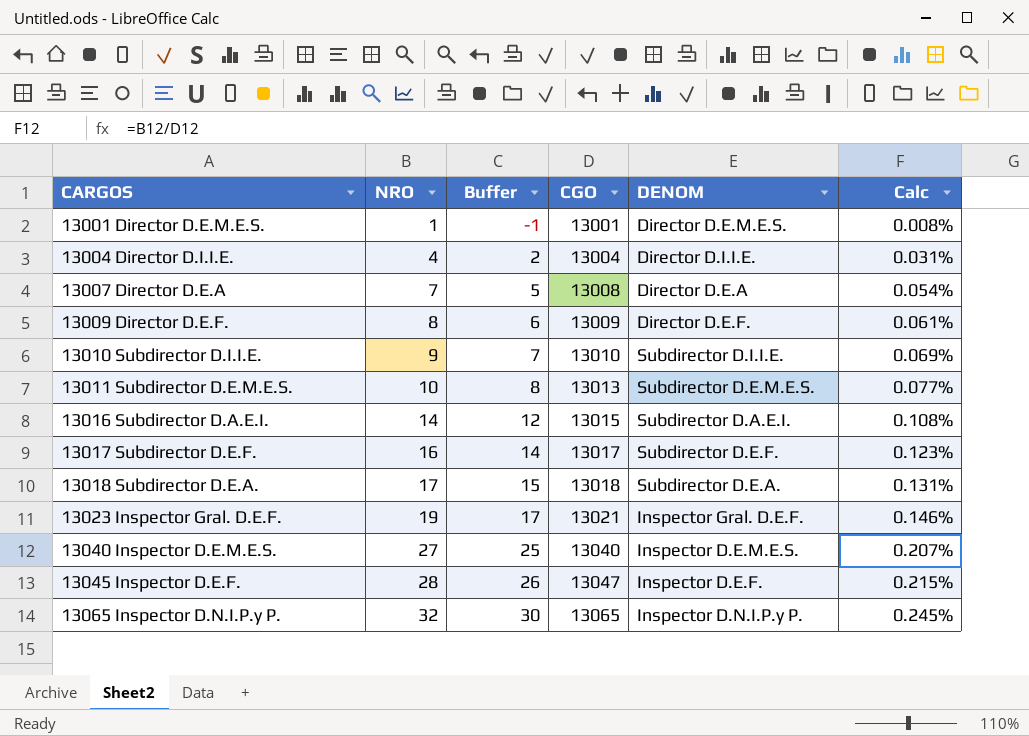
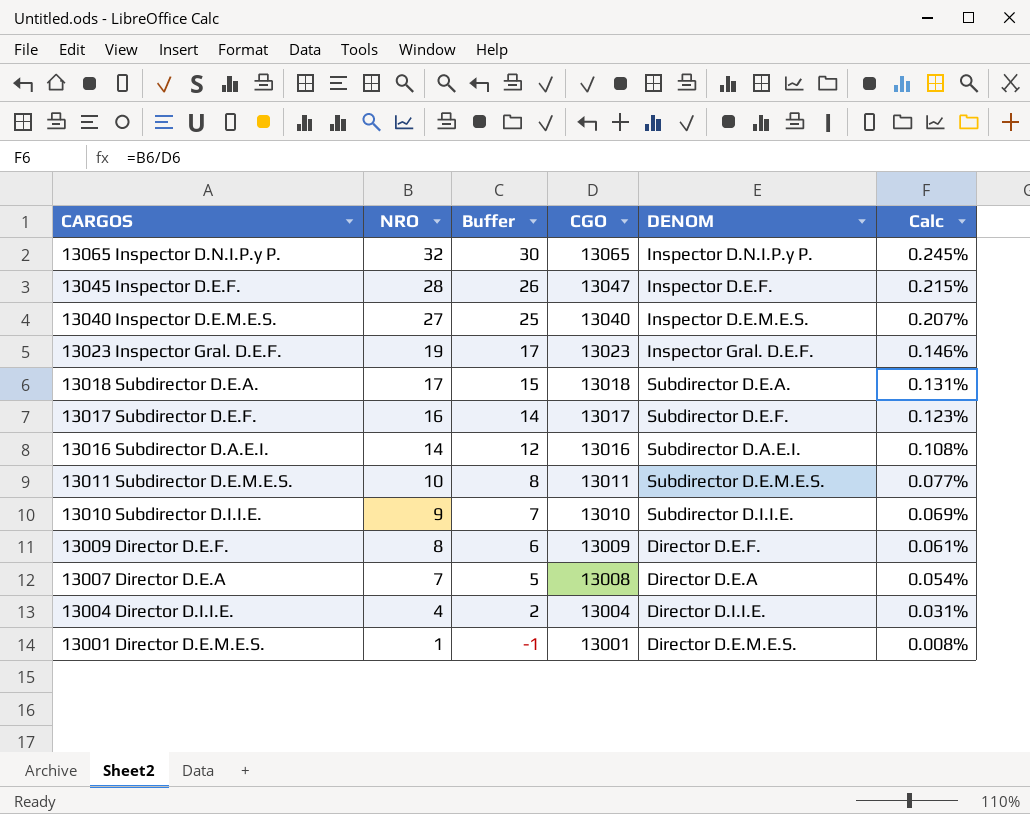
row order: CARGOS ascending -> CARGOS descending
13023 Inspector Gral. D.E.F. | CGO: 13021 -> 13023
13016 Subdirector D.A.E.I. | CGO: 13015 -> 13016
13011 Subdirector D.E.M.E.S. | CGO: 13013 -> 13011

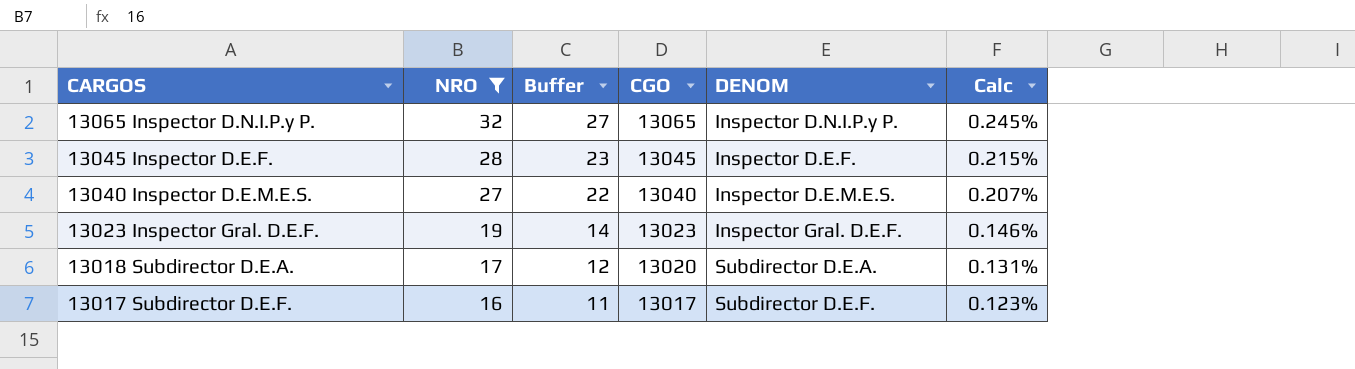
filter: none -> NRO >= 16
column Buffer | formula: [NRO] - 2 -> [NRO] - 5
13045 Inspector D.E.F. | CGO: 13047 -> 13045
13018 Subdirector D.E.A. | CGO: 13018 -> 13020

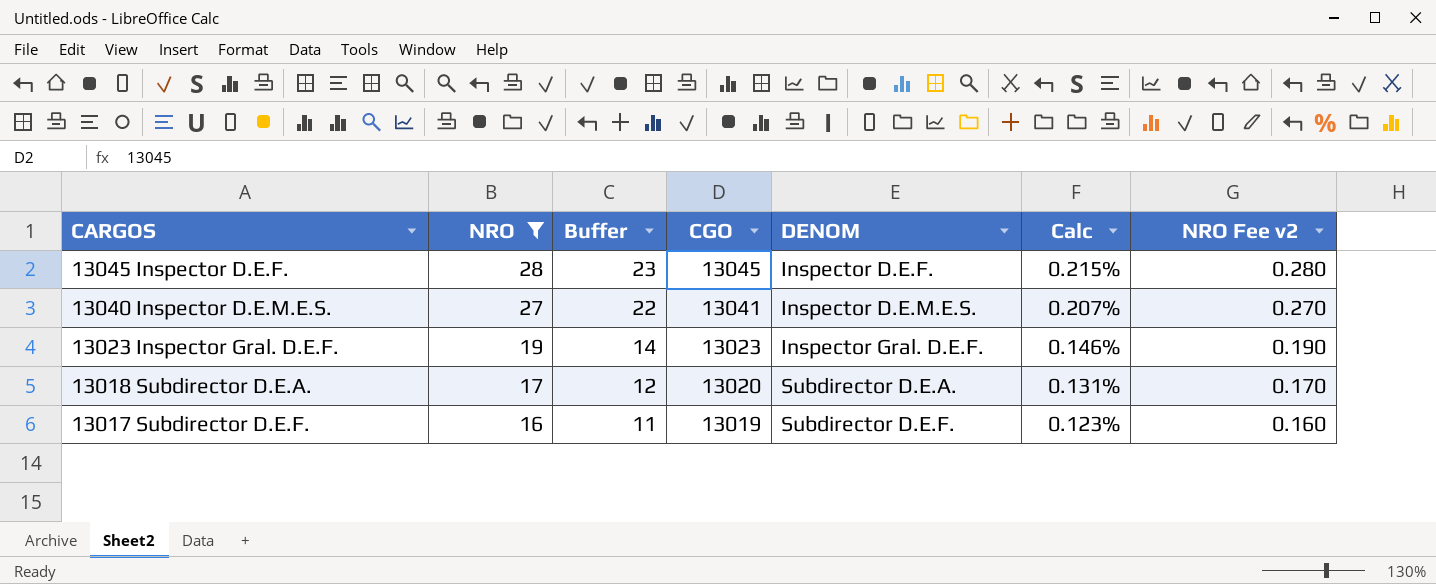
column NRO Fee v2 | formula: none -> [NRO] * 0.01
row 13065 Inspector D.N.I.P.y P.: 32 | 27 | 13065 | Inspector D.N.I.P.y P. | 0.245% -> none
13040 Inspector D.E.M.E.S. | CGO: 13040 -> 13041
13017 Subdirector D.E.F. | CGO: 13017 -> 13019

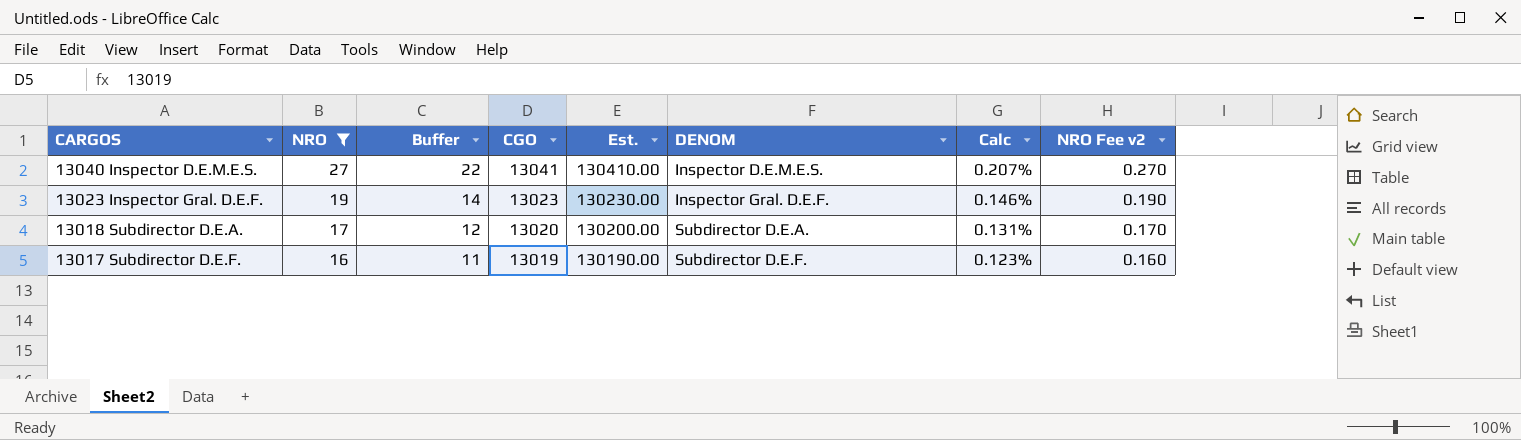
column Est. | formula: none -> [CGO] * 10
row 13045 Inspector D.E.F.: 28 | 23 | 13045 | Inspector D.E.F. | 0.215% | 0.280 -> none

